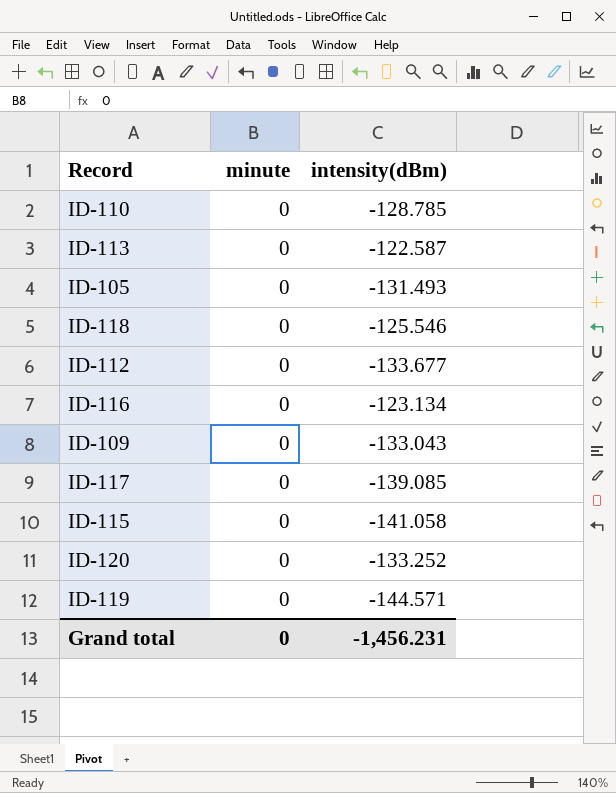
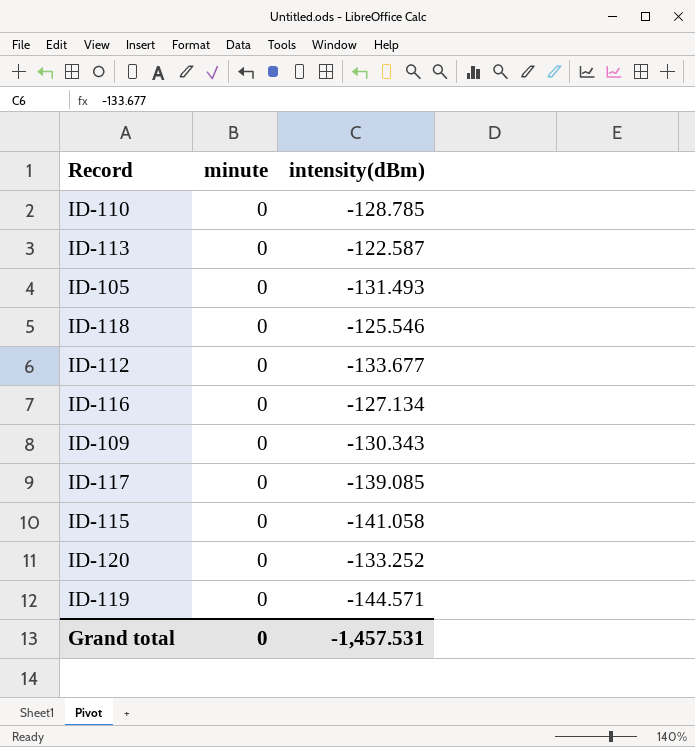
ID-116 | intensity(dBm): -123.134 -> -127.134
ID-109 | intensity(dBm): -133.043 -> -130.343
Grand total | intensity(dBm): -1,456.231 -> -1,457.531

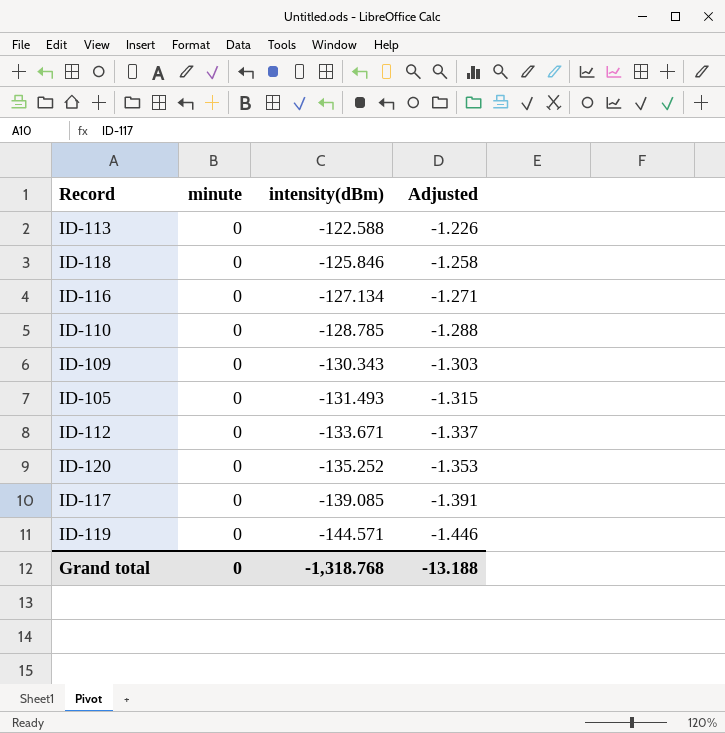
row order: none -> intensity(dBm) descending
column Adjusted | formula: none -> [intensity(dBm)] * 0.01
row ID-115: 0 | -141.058 -> none
ID-113 | intensity(dBm): -122.587 -> -122.588
ID-118 | intensity(dBm): -125.546 -> -125.846
ID-112 | intensity(dBm): -133.677 -> -133.671
ID-120 | intensity(dBm): -133.252 -> -135.252
Grand total | intensity(dBm): -1,457.531 -> -1,318.768

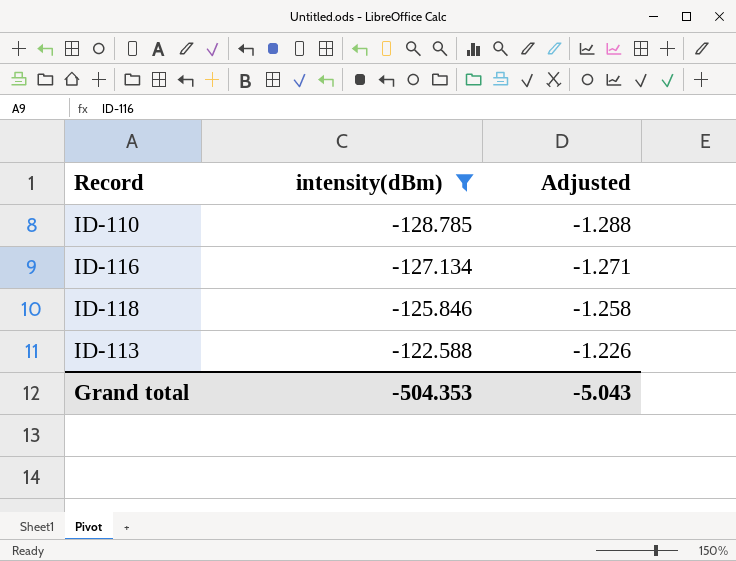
filter: none -> intensity(dBm) >= -128.785
row order: intensity(dBm) descending -> intensity(dBm) ascending
column minute | position: 2 -> none
Grand total | intensity(dBm): -1,318.768 -> -504.353
Grand total | Adjusted: -13.188 -> -5.043

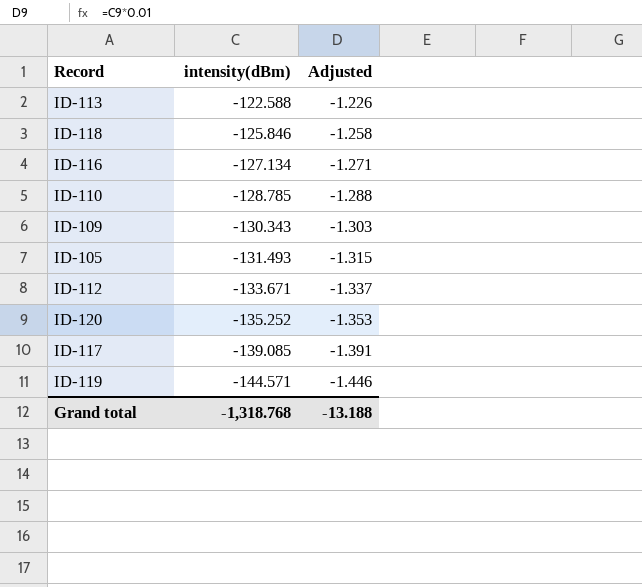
filter: intensity(dBm) >= -128.785 -> none
row order: intensity(dBm) ascending -> intensity(dBm) descending
Grand total | intensity(dBm): -504.353 -> -1,318.768
Grand total | Adjusted: -5.043 -> -13.188

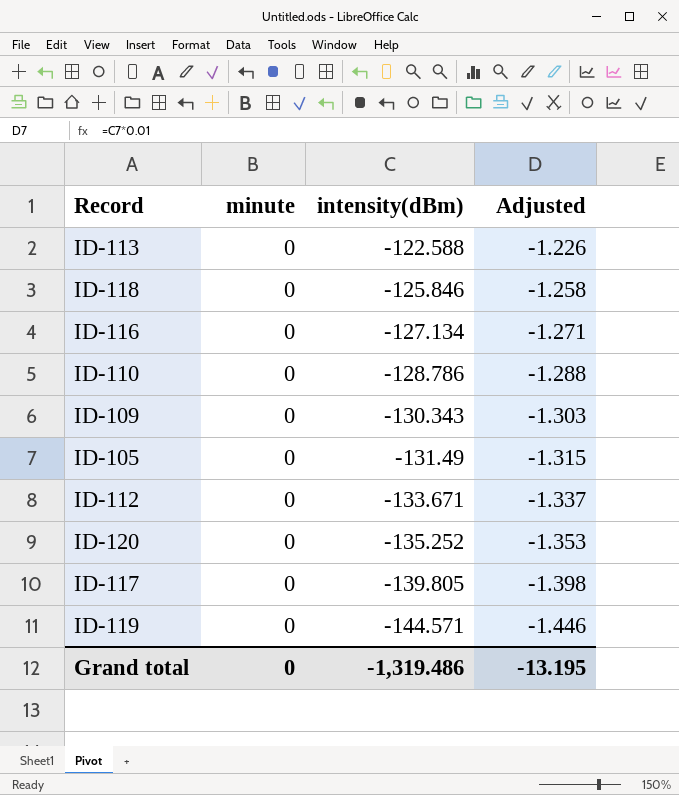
column minute | position: none -> 2
ID-110 | intensity(dBm): -128.785 -> -128.786
ID-105 | intensity(dBm): -131.493 -> -131.49
ID-117 | intensity(dBm): -139.085 -> -139.805
ID-117 | Adjusted: -1.391 -> -1.398
Grand total | intensity(dBm): -1,318.768 -> -1,319.486
Grand total | Adjusted: -13.188 -> -13.195

